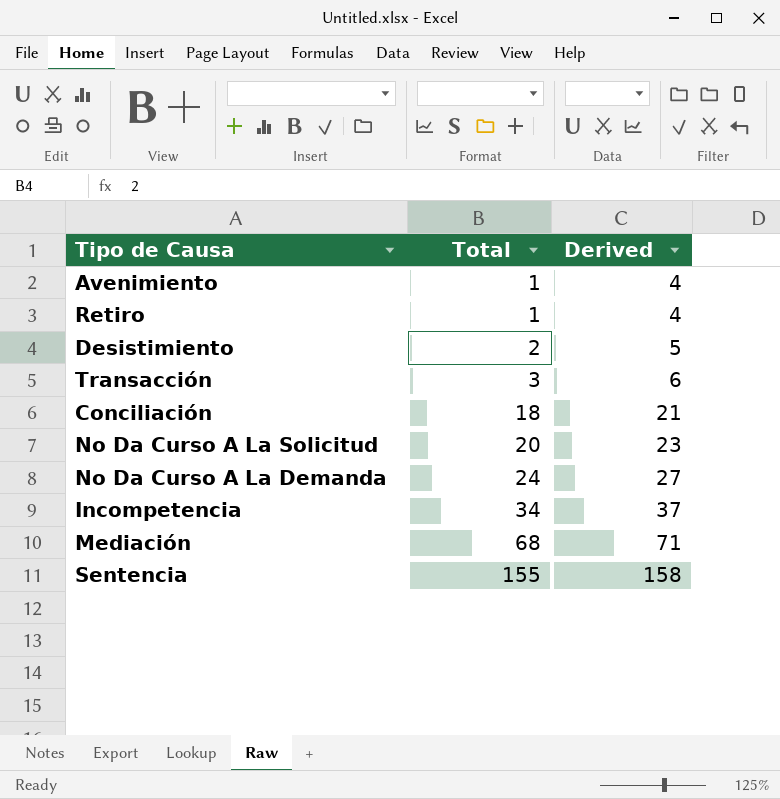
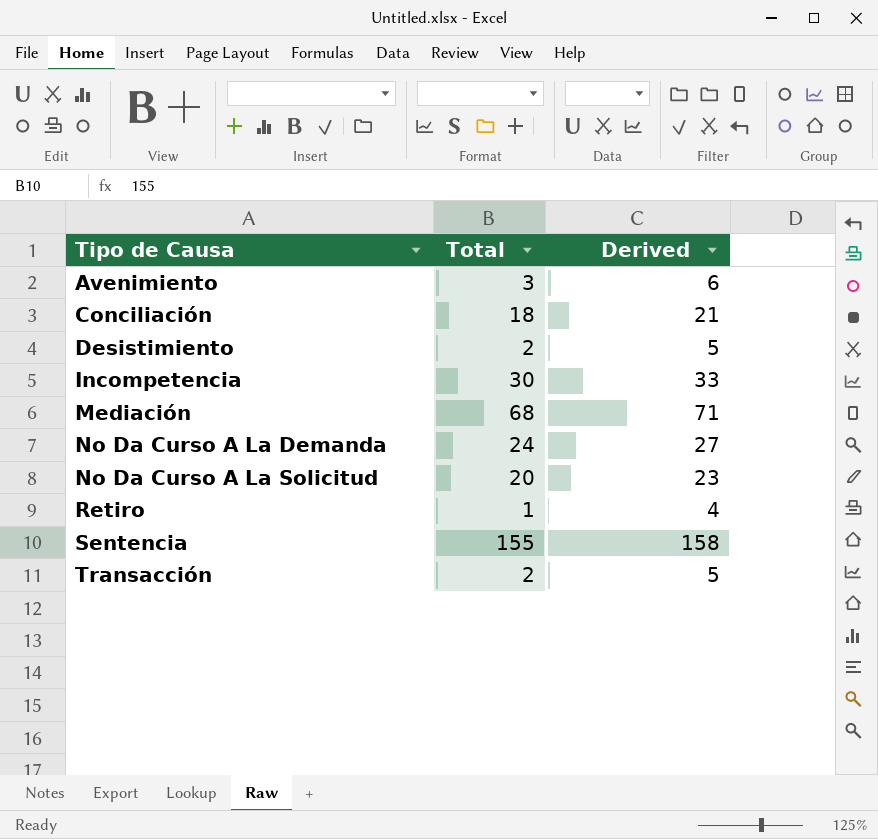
row order: Total ascending -> Tipo de Causa ascending
Avenimiento | Total: 1 -> 3
Avenimiento | Derived: 4 -> 6
Incompetencia | Total: 34 -> 30
Incompetencia | Derived: 37 -> 33
Transacción | Total: 3 -> 2
Transacción | Derived: 6 -> 5

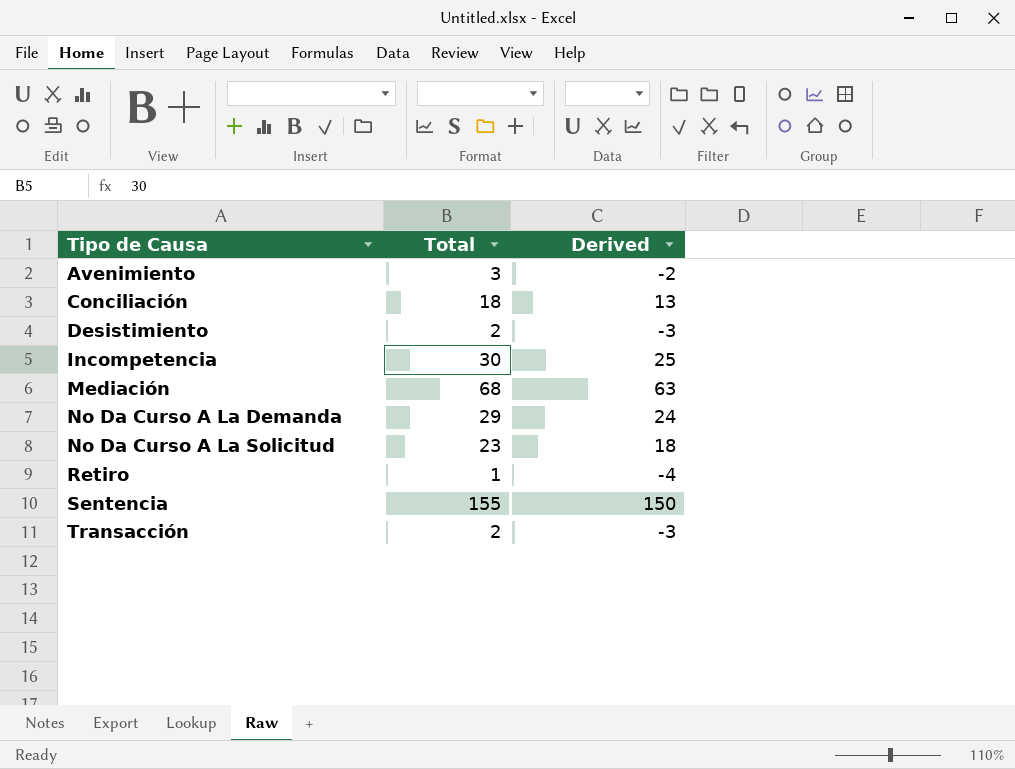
column Derived | formula: [Total] + 3 -> [Total] - 5
No Da Curso A La Demanda | Total: 24 -> 29
No Da Curso A La Solicitud | Total: 20 -> 23

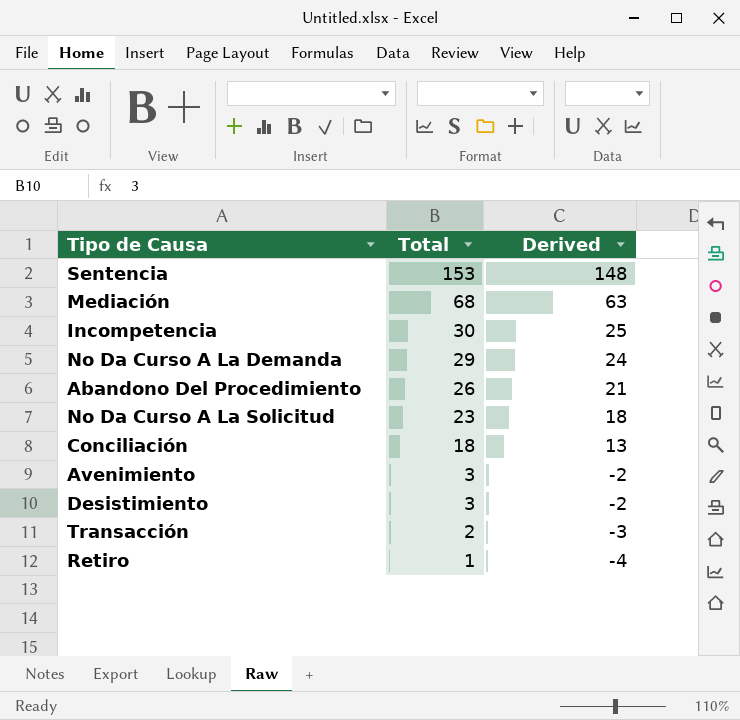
row order: Tipo de Causa ascending -> Total descending
Sentencia | Total: 155 -> 153
Sentencia | Derived: 150 -> 148
row Abandono Del Procedimiento: none -> 26 | 21
Desistimiento | Total: 2 -> 3
Desistimiento | Derived: -3 -> -2

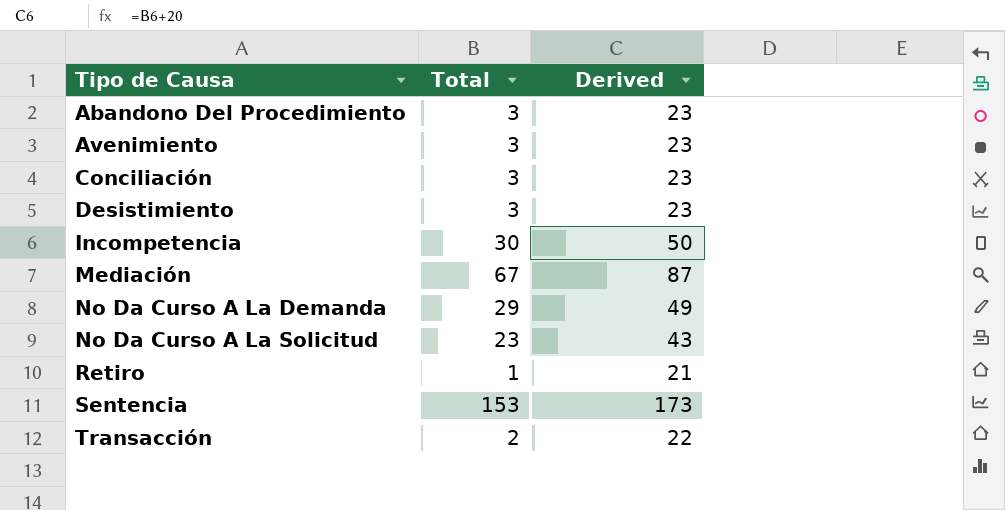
row order: Total descending -> Tipo de Causa ascending
column Derived | formula: [Total] - 5 -> [Total] + 20
Abandono Del Procedimiento | Total: 26 -> 3
Conciliación | Total: 18 -> 3
Mediación | Total: 68 -> 67

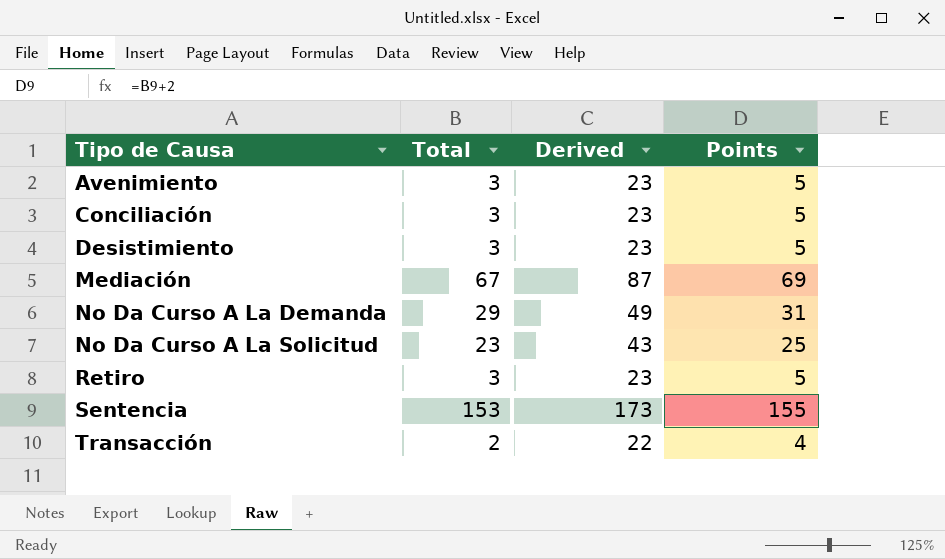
column Points | formula: none -> [Total] + 2
row Abandono Del Procedimiento: 3 | 23 -> none
row Incompetencia: 30 | 50 -> none
Retiro | Total: 1 -> 3
Retiro | Derived: 21 -> 23

